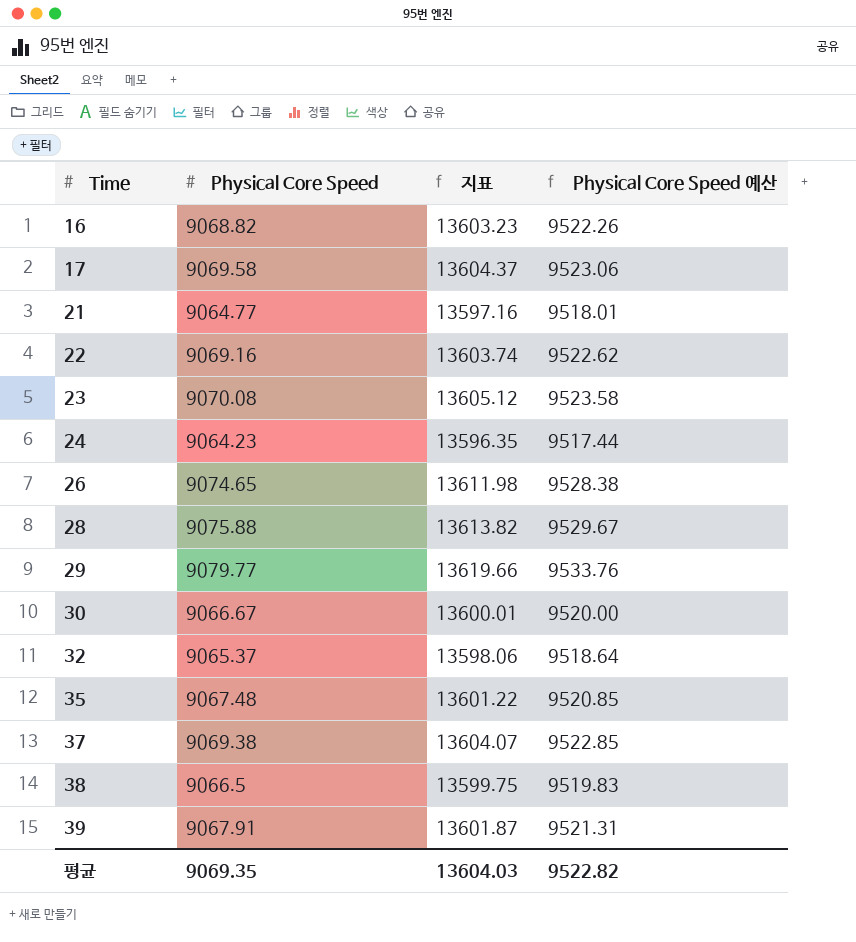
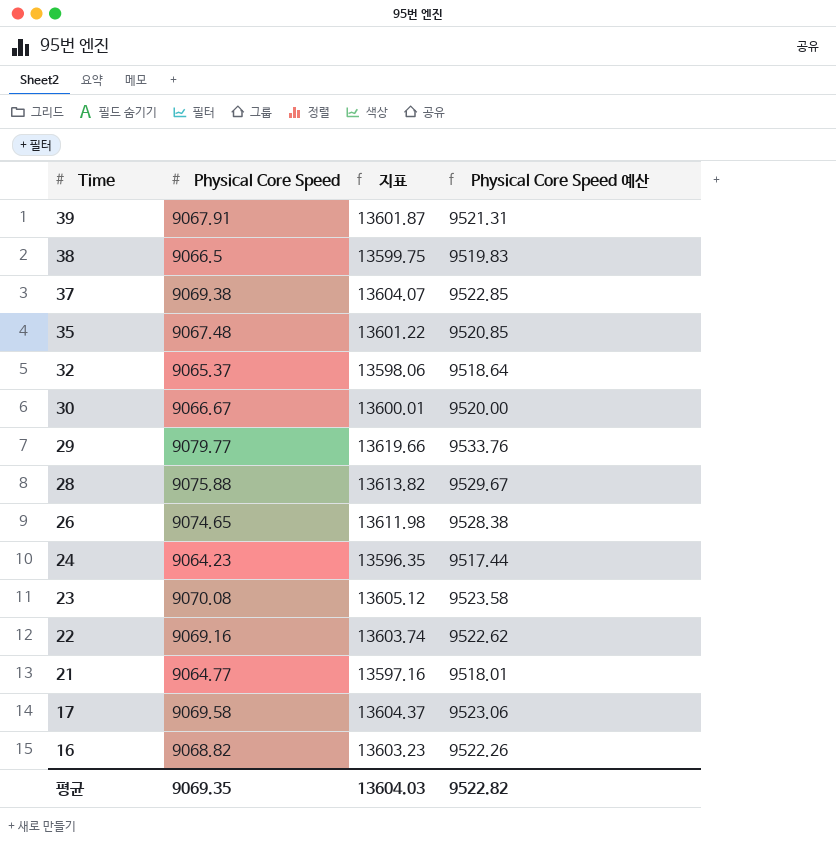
row order: Time ascending -> Time descending

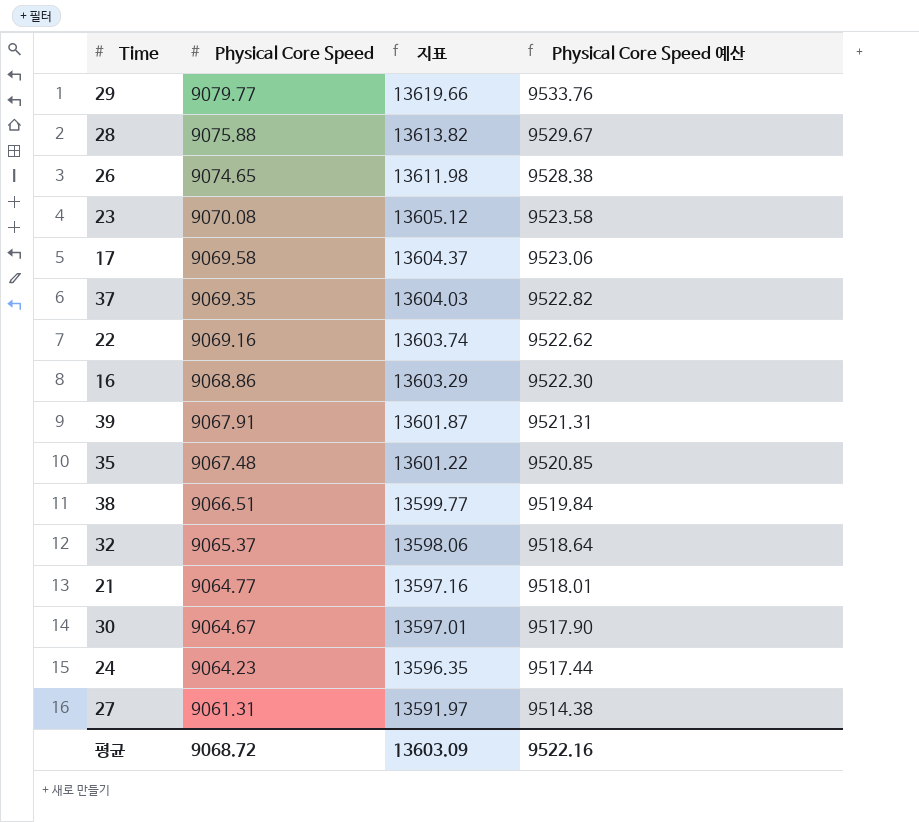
row order: Time descending -> Physical Core Speed descending
37 | Physical Core Speed: 9069.38 -> 9069.35
37 | 지표: 13604.07 -> 13604.03
37 | Physical Core Speed 예산: 9522.85 -> 9522.82
16 | Physical Core Speed: 9068.82 -> 9068.86
16 | 지표: 13603.23 -> 13603.29
16 | Physical Core Speed 예산: 9522.26 -> 9522.30
38 | Physical Core Speed: 9066.5 -> 9066.51
38 | 지표: 13599.75 -> 13599.77
38 | Physical Core Speed 예산: 9519.83 -> 9519.84
30 | Physical Core Speed: 9066.67 -> 9064.67
30 | 지표: 13600.01 -> 13597.01
30 | Physical Core Speed 예산: 9520.00 -> 9517.90
row 27: none -> 9061.31 | 13591.97 | 9514.38
평균 | Physical Core Speed: 9069.35 -> 9068.72
평균 | 지표: 13604.03 -> 13603.09
평균 | Physical Core Speed 예산: 9522.82 -> 9522.16

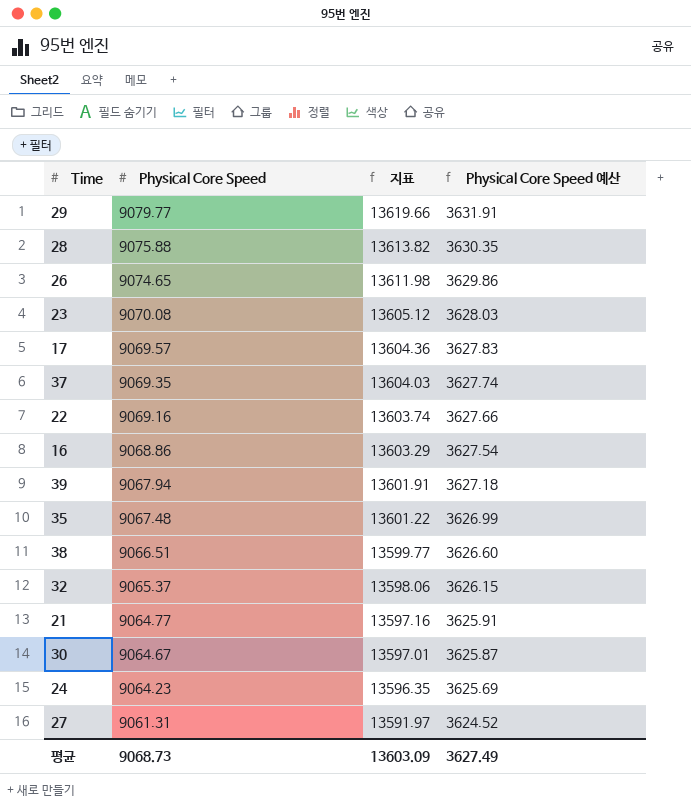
column Physical Core Speed 예산 | formula: [Physical Core Speed] * 1.05 -> [Physical Core Speed] * 0.4
17 | Physical Core Speed: 9069.58 -> 9069.57
17 | 지표: 13604.37 -> 13604.36
39 | Physical Core Speed: 9067.91 -> 9067.94
39 | 지표: 13601.87 -> 13601.91
평균 | Physical Core Speed: 9068.72 -> 9068.73
평균 | Physical Core Speed 예산: 9522.16 -> 3627.49

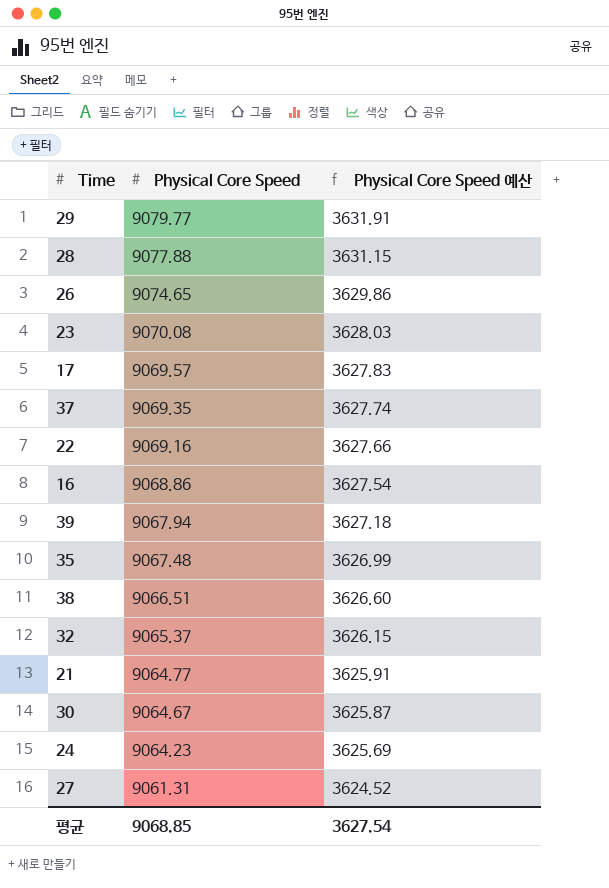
column 지표 | formula: [Physical Core Speed] * 1.5 -> none
28 | Physical Core Speed: 9075.88 -> 9077.88
28 | Physical Core Speed 예산: 3630.35 -> 3631.15
평균 | Physical Core Speed: 9068.73 -> 9068.85
평균 | Physical Core Speed 예산: 3627.49 -> 3627.54

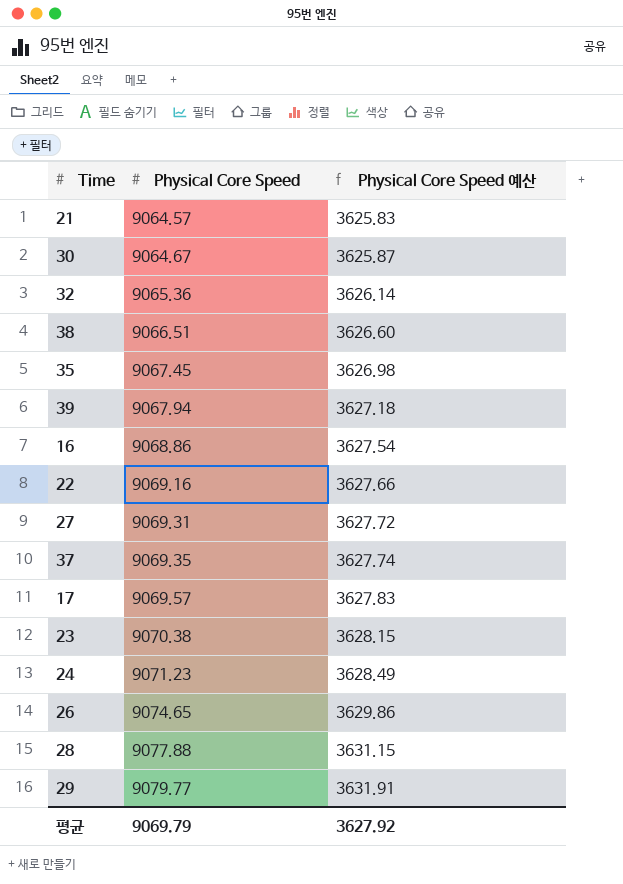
row order: Physical Core Speed descending -> Physical Core Speed ascending
21 | Physical Core Speed: 9064.77 -> 9064.57
21 | Physical Core Speed 예산: 3625.91 -> 3625.83
32 | Physical Core Speed: 9065.37 -> 9065.36
32 | Physical Core Speed 예산: 3626.15 -> 3626.14
35 | Physical Core Speed: 9067.48 -> 9067.45
35 | Physical Core Speed 예산: 3626.99 -> 3626.98
27 | Physical Core Speed: 9061.31 -> 9069.31
27 | Physical Core Speed 예산: 3624.52 -> 3627.72
23 | Physical Core Speed: 9070.08 -> 9070.38
23 | Physical Core Speed 예산: 3628.03 -> 3628.15
24 | Physical Core Speed: 9064.23 -> 9071.23
24 | Physical Core Speed 예산: 3625.69 -> 3628.49
평균 | Physical Core Speed: 9068.85 -> 9069.79
평균 | Physical Core Speed 예산: 3627.54 -> 3627.92

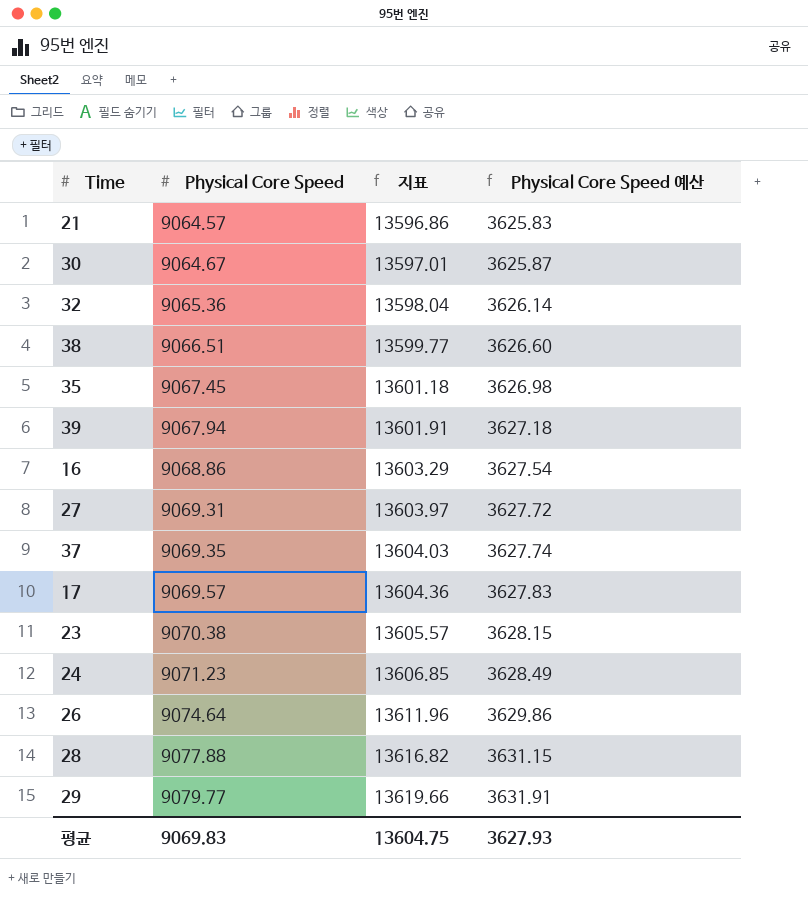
column 지표 | formula: none -> [Physical Core Speed] * 1.5
row 22: 9069.16 | 3627.66 -> none
26 | Physical Core Speed: 9074.65 -> 9074.64
평균 | Physical Core Speed: 9069.79 -> 9069.83
평균 | Physical Core Speed 예산: 3627.92 -> 3627.93

